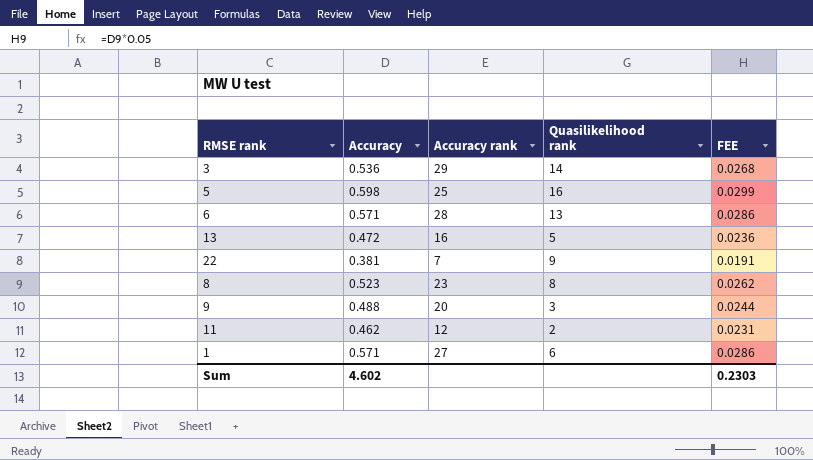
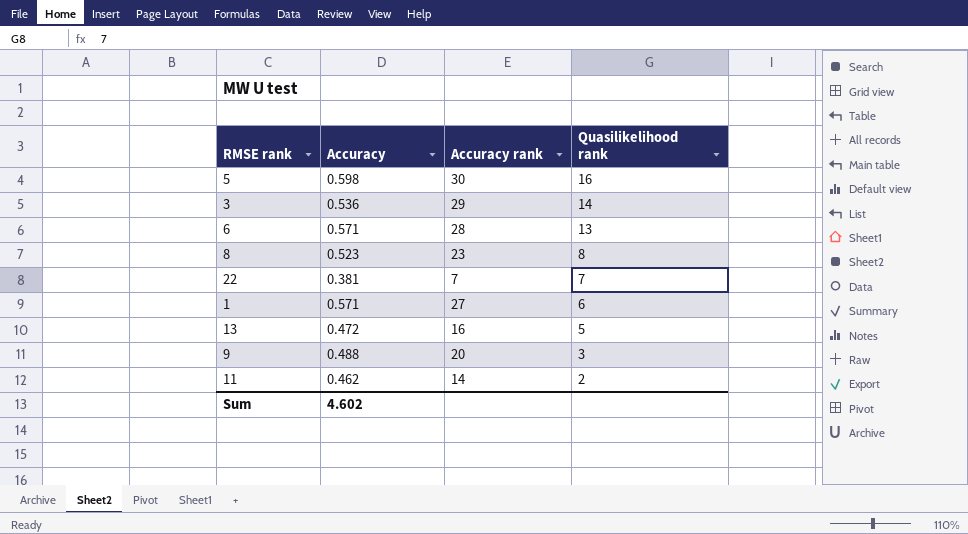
row order: none -> Quasilikelihood rank descending
column FEE | formula: [Accuracy] * 0.05 -> none
5 | Accuracy rank: 25 -> 30
22 | Quasilikelihood rank: 9 -> 7
11 | Accuracy rank: 12 -> 14

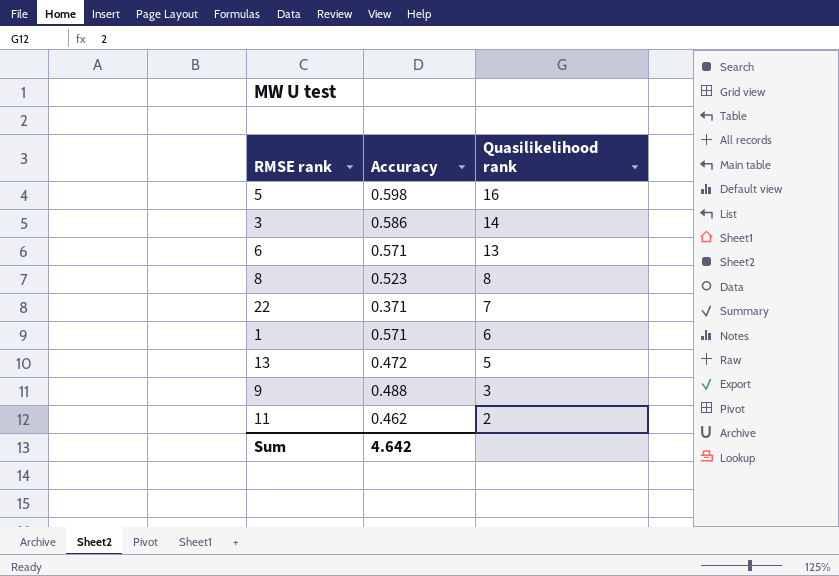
column Accuracy rank | position: 3 -> none
3 | Accuracy: 0.536 -> 0.586
22 | Accuracy: 0.381 -> 0.371
Sum | Accuracy: 4.602 -> 4.642

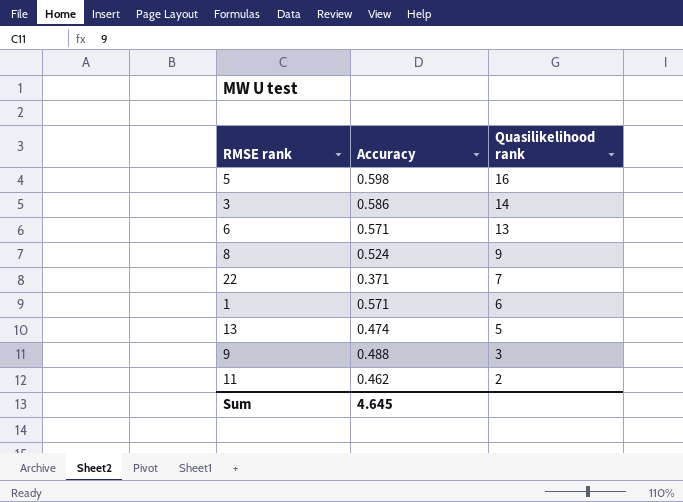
8 | Accuracy: 0.523 -> 0.524
8 | Quasilikelihood rank: 8 -> 9
13 | Accuracy: 0.472 -> 0.474
Sum | Accuracy: 4.642 -> 4.645

